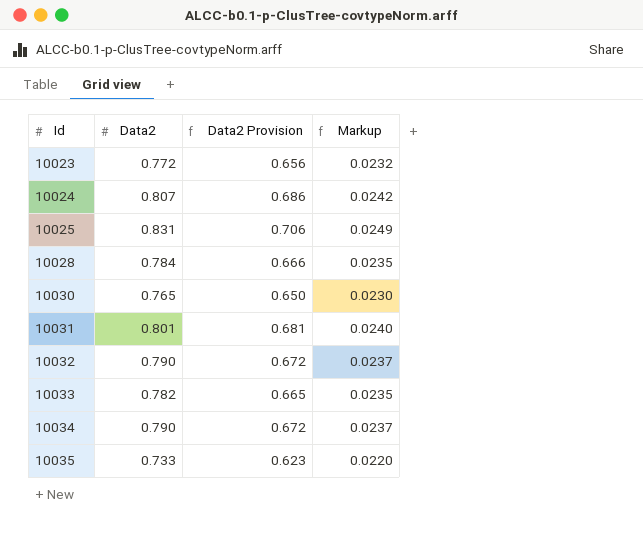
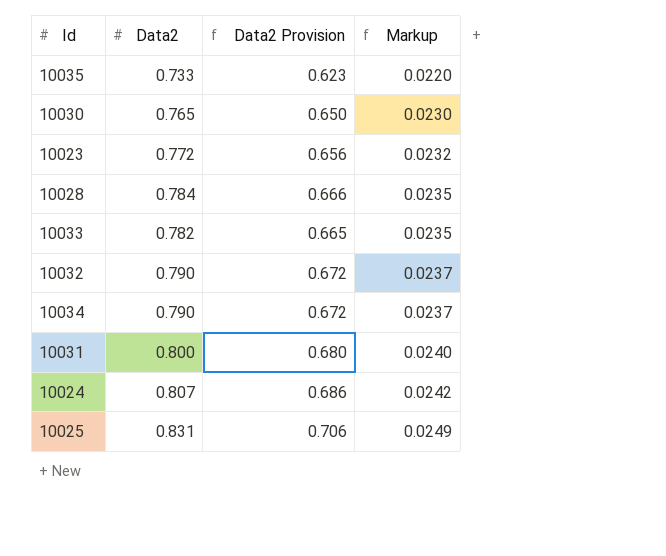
row order: Id ascending -> Markup ascending
10031 | Data2: 0.801 -> 0.800
10031 | Data2 Provision: 0.681 -> 0.680

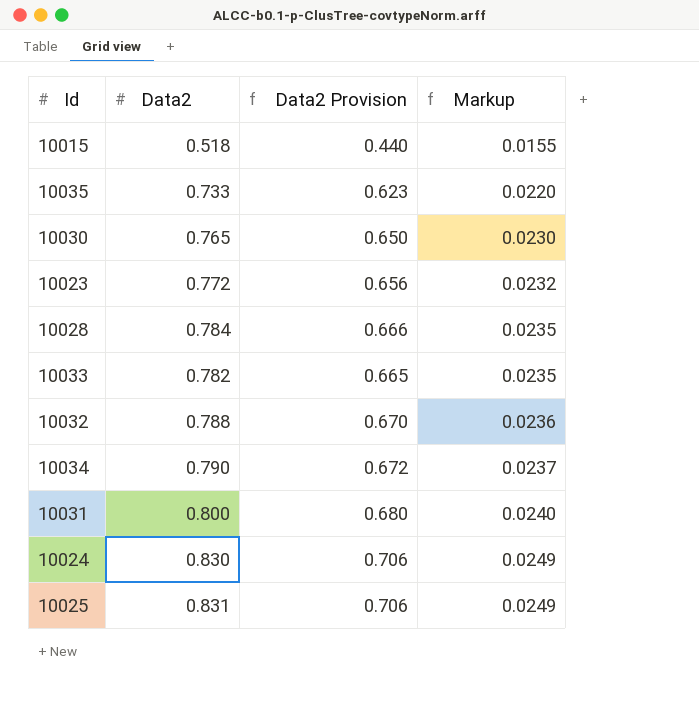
row 10015: none -> 0.518 | 0.440 | 0.0155
10032 | Data2: 0.790 -> 0.788
10032 | Data2 Provision: 0.672 -> 0.670
10032 | Markup: 0.0237 -> 0.0236
10024 | Data2: 0.807 -> 0.830
10024 | Data2 Provision: 0.686 -> 0.706
10024 | Markup: 0.0242 -> 0.0249

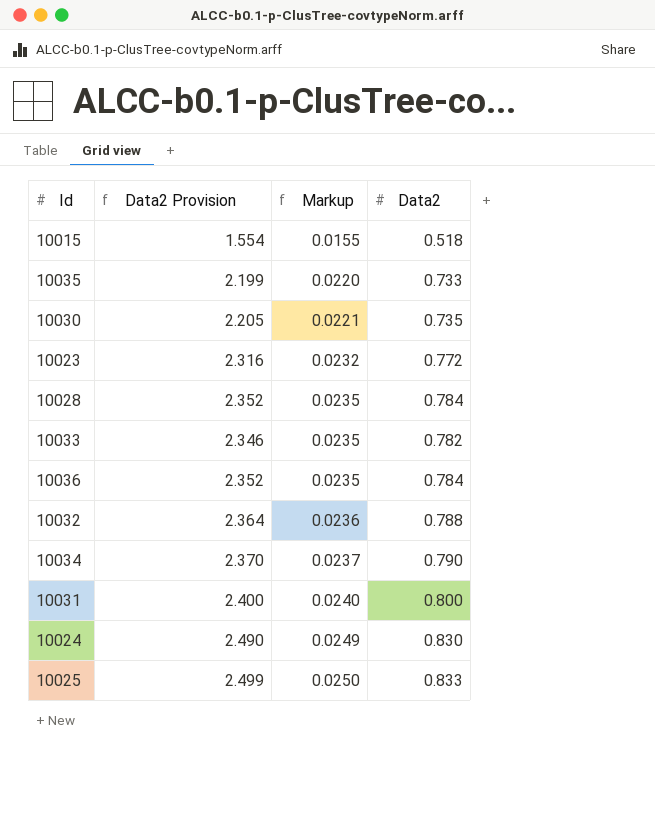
column Data2 Provision | formula: [Data2] * 0.85 -> [Data2] * 3
column Data2 | position: 2 -> 4
10030 | Markup: 0.0230 -> 0.0221
10030 | Data2: 0.765 -> 0.735
row 10036: none -> 2.352 | 0.0235 | 0.784
10025 | Markup: 0.0249 -> 0.0250
10025 | Data2: 0.831 -> 0.833

